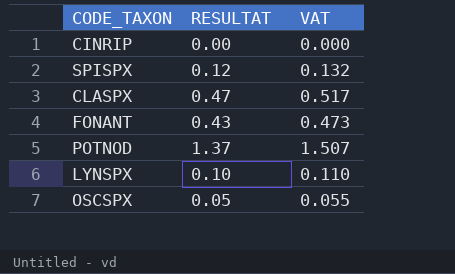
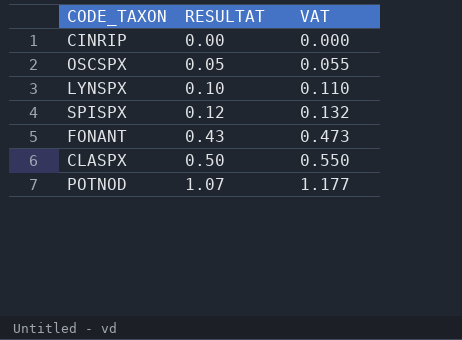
row order: none -> RESULTAT ascending
CLASPX | RESULTAT: 0.47 -> 0.50
CLASPX | VAT: 0.517 -> 0.550
POTNOD | RESULTAT: 1.37 -> 1.07
POTNOD | VAT: 1.507 -> 1.177

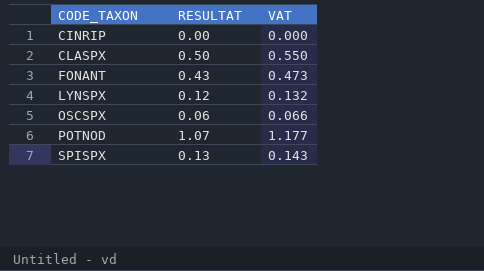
row order: RESULTAT ascending -> CODE_TAXON ascending
LYNSPX | RESULTAT: 0.10 -> 0.12
LYNSPX | VAT: 0.110 -> 0.132
OSCSPX | RESULTAT: 0.05 -> 0.06
OSCSPX | VAT: 0.055 -> 0.066
SPISPX | RESULTAT: 0.12 -> 0.13
SPISPX | VAT: 0.132 -> 0.143

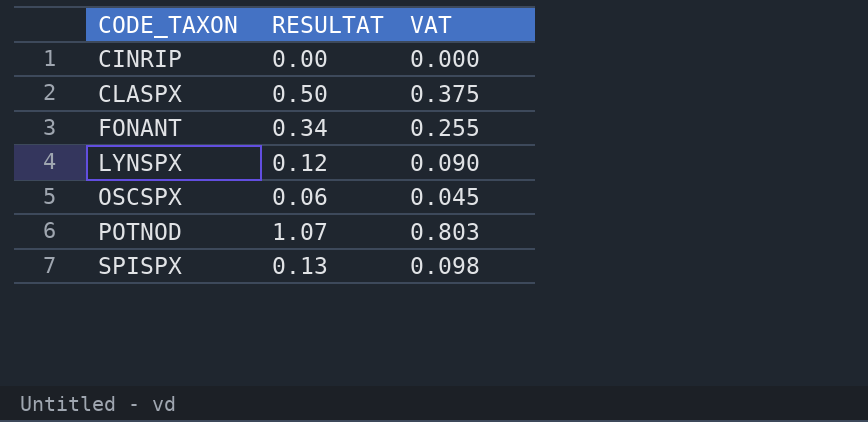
column VAT | formula: [RESULTAT] * 1.1 -> [RESULTAT] * 0.75
FONANT | RESULTAT: 0.43 -> 0.34

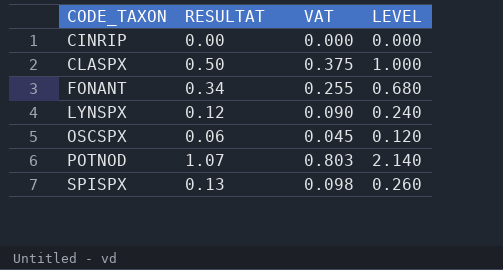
column LEVEL | formula: none -> [RESULTAT] * 2

